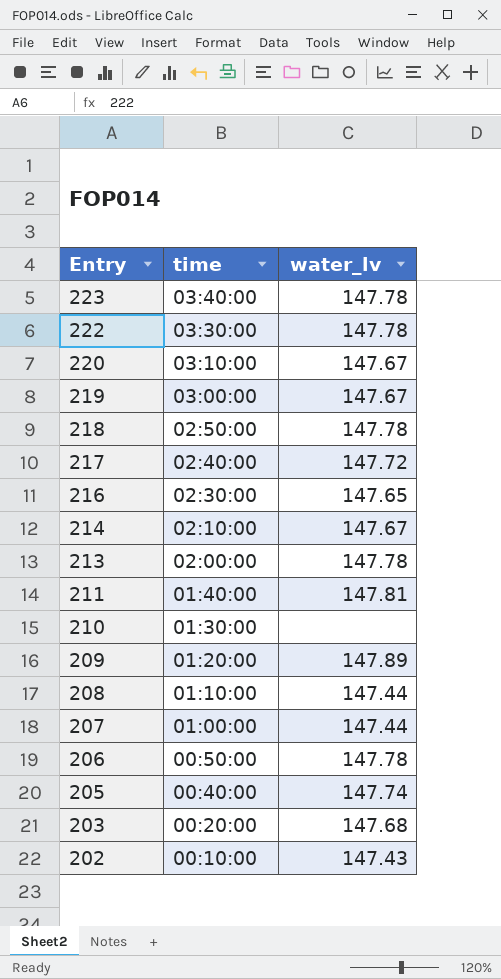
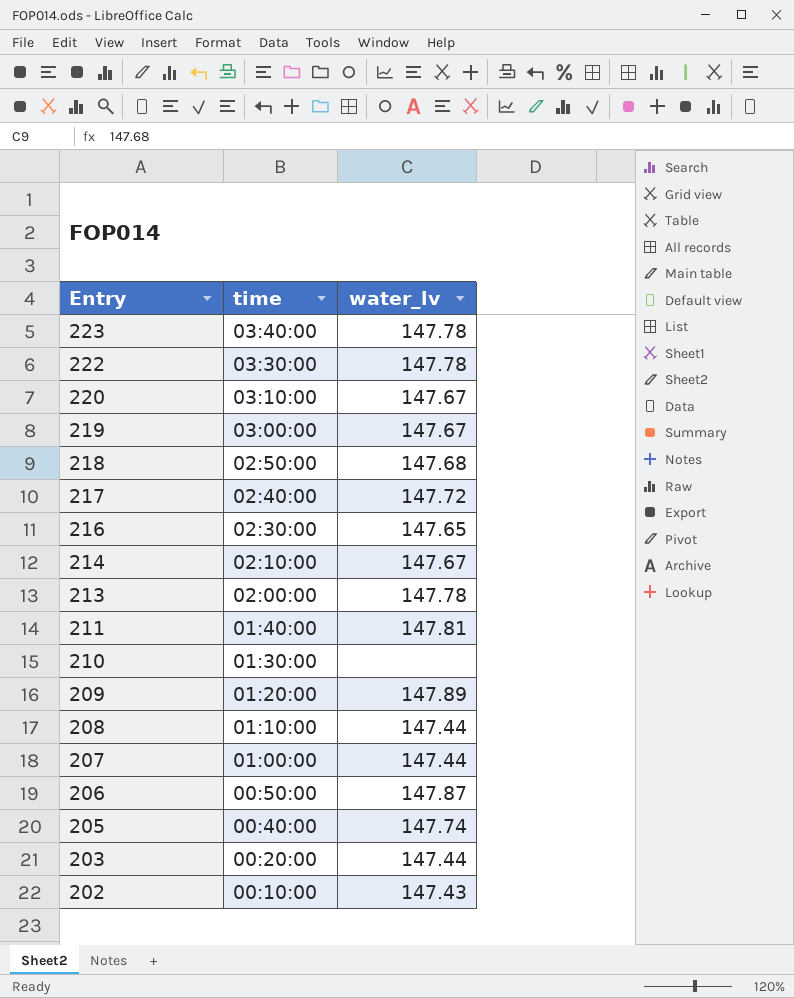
218 | water_lv: 147.78 -> 147.68
206 | water_lv: 147.78 -> 147.87
203 | water_lv: 147.68 -> 147.44

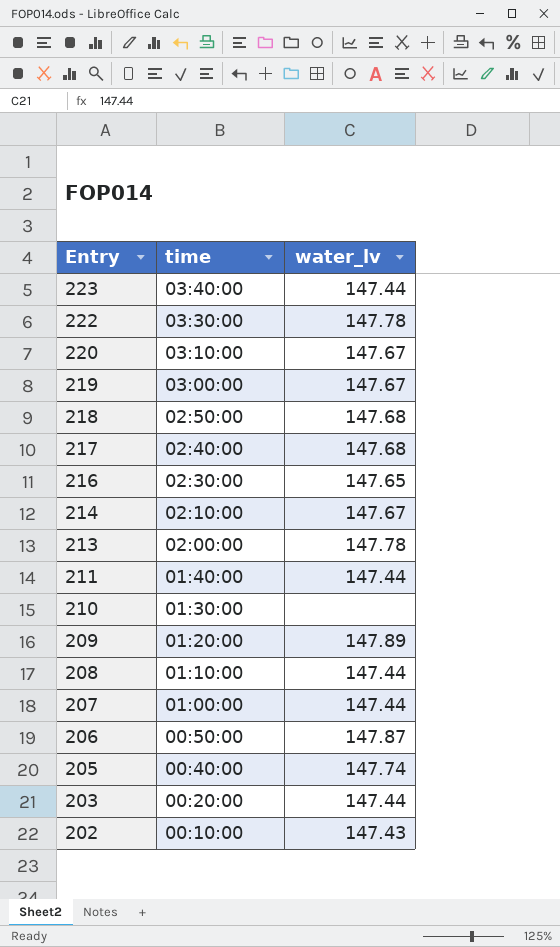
223 | water_lv: 147.78 -> 147.44
217 | water_lv: 147.72 -> 147.68
211 | water_lv: 147.81 -> 147.44

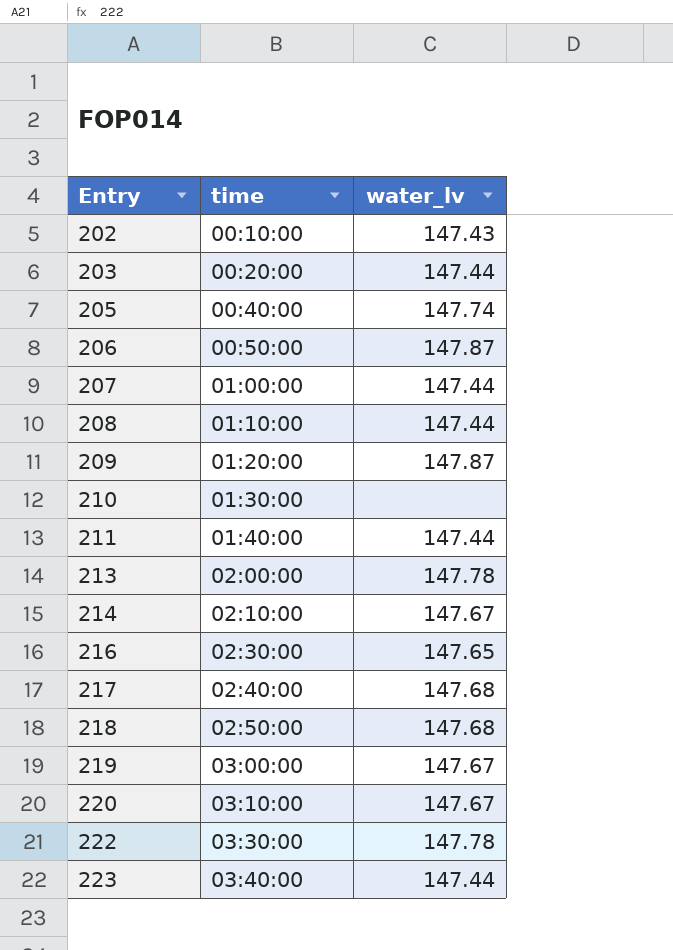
row order: Entry descending -> Entry ascending
209 | water_lv: 147.89 -> 147.87

